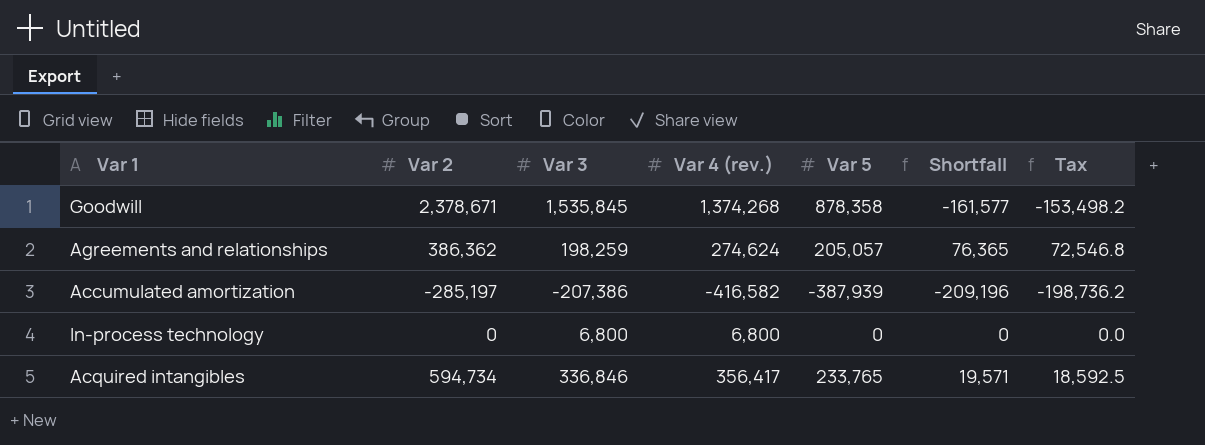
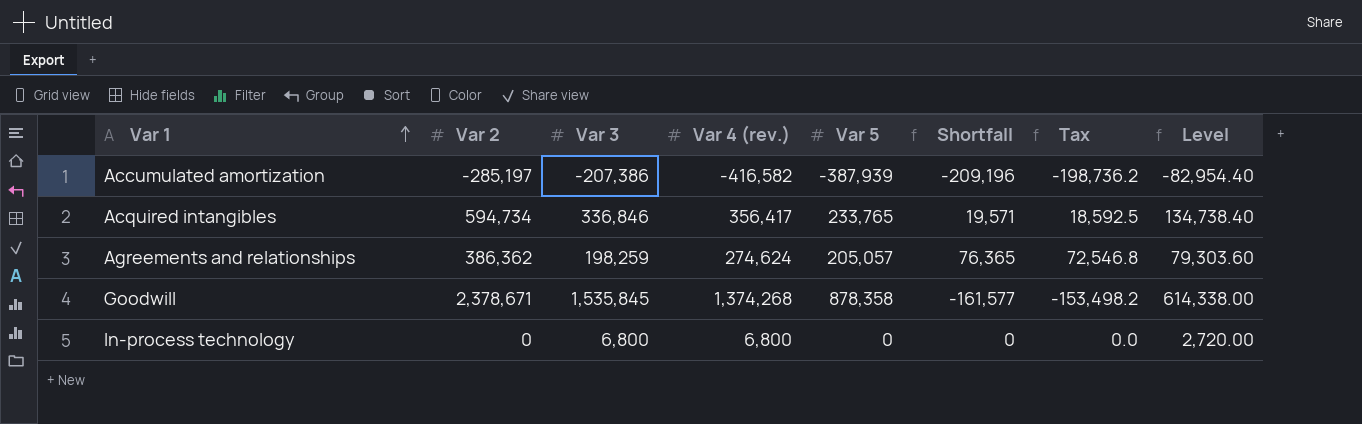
row order: none -> Var 1 ascending
column Level | formula: none -> [Var 3] * 0.4

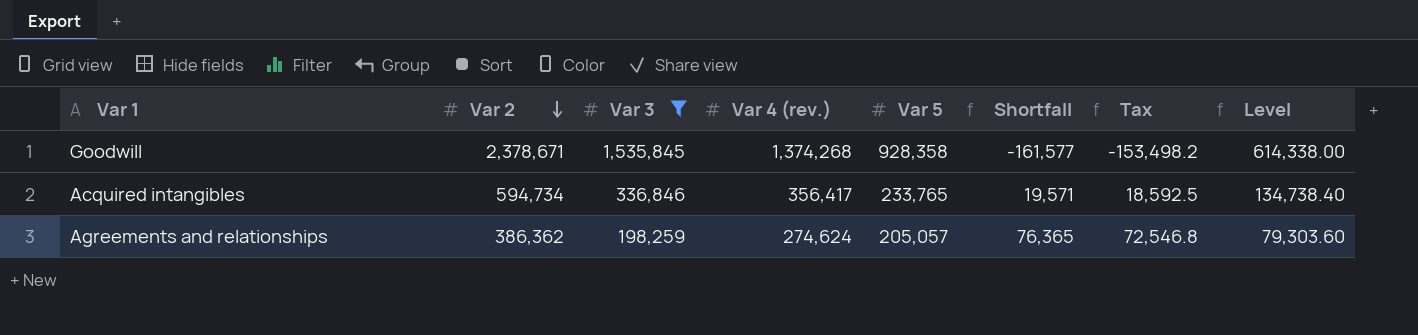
filter: none -> Var 3 >= 198,259
row order: Var 1 ascending -> Var 2 descending
Goodwill | Var 5: 878,358 -> 928,358

